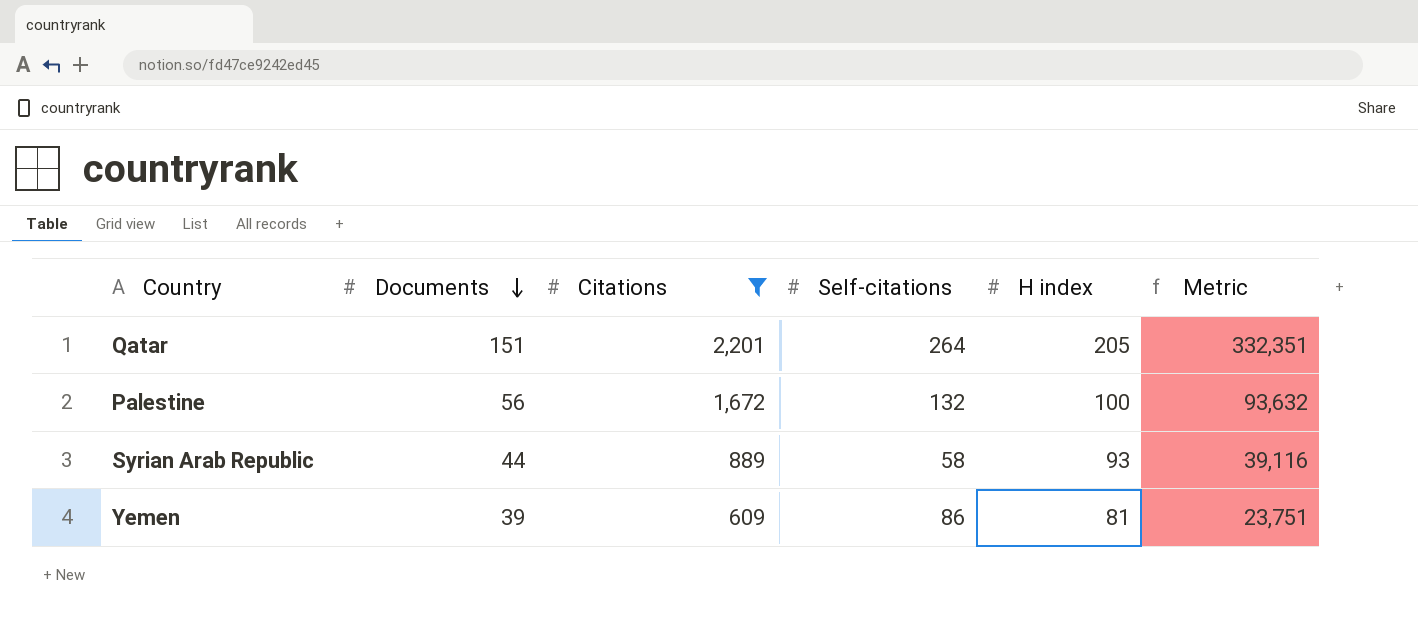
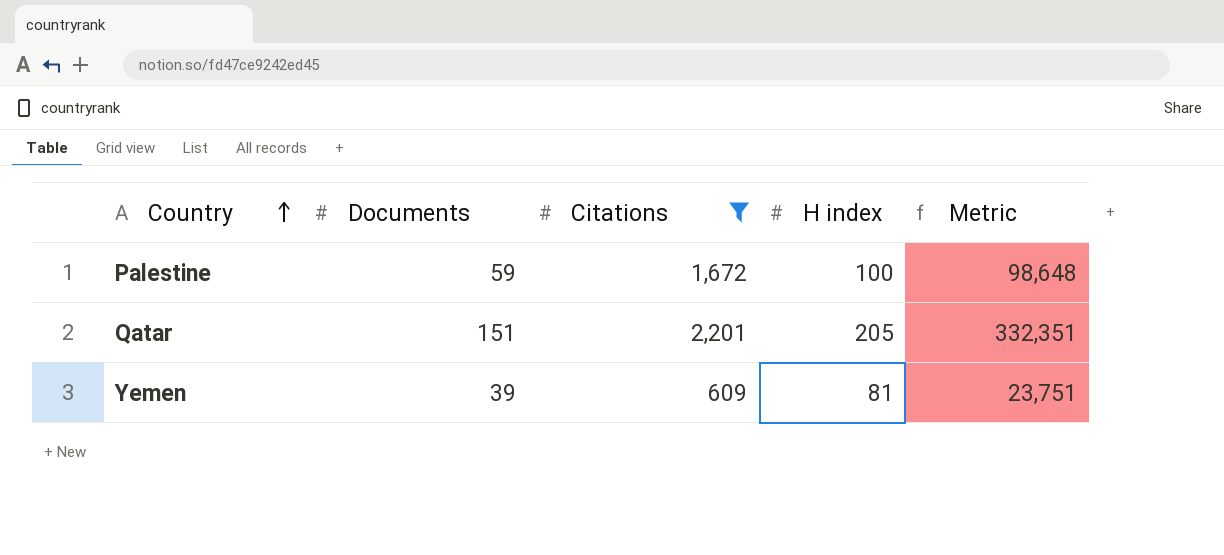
row order: Documents descending -> Country ascending
column Self-citations | position: 4 -> none
row Syrian Arab Republic: 44 | 889 | 58 | 93 | 39,116 -> none
Palestine | Documents: 56 -> 59
Palestine | Metric: 93,632 -> 98,648

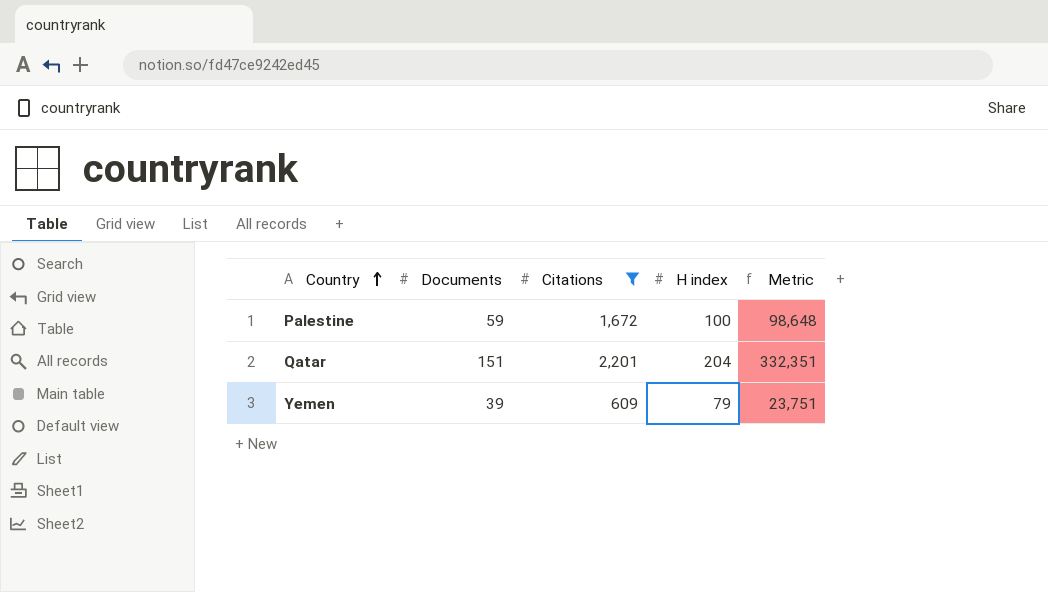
Qatar | H index: 205 -> 204
Yemen | H index: 81 -> 79

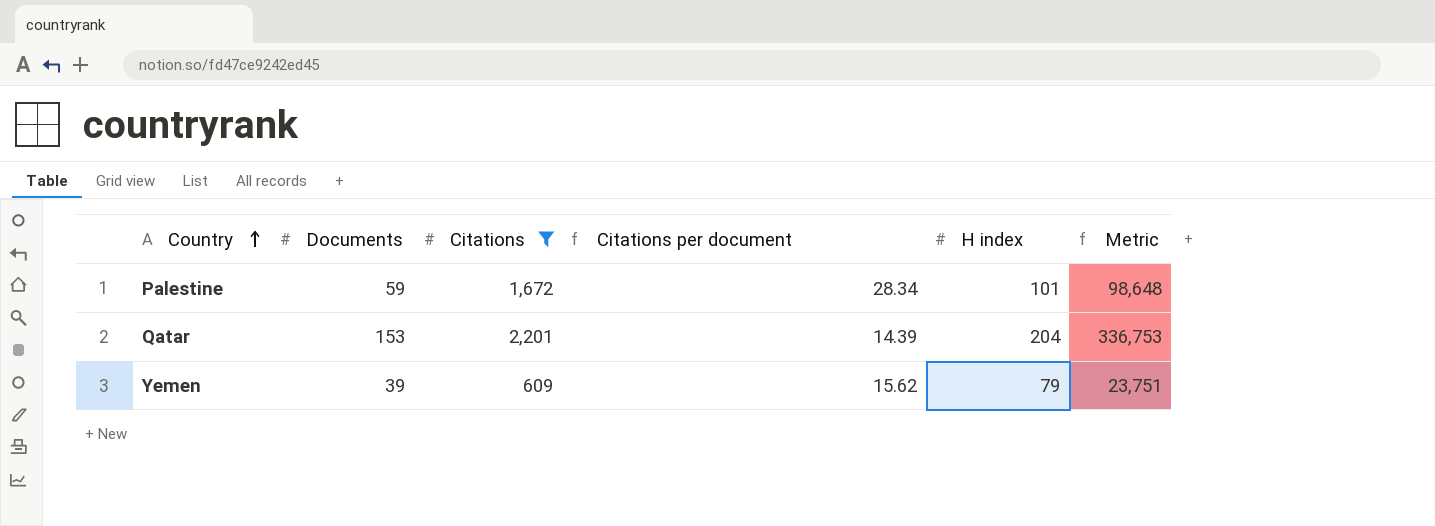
column Citations per document | formula: none -> [Citations] / [Documents]
Palestine | H index: 100 -> 101
Qatar | Documents: 151 -> 153
Qatar | Metric: 332,351 -> 336,753

